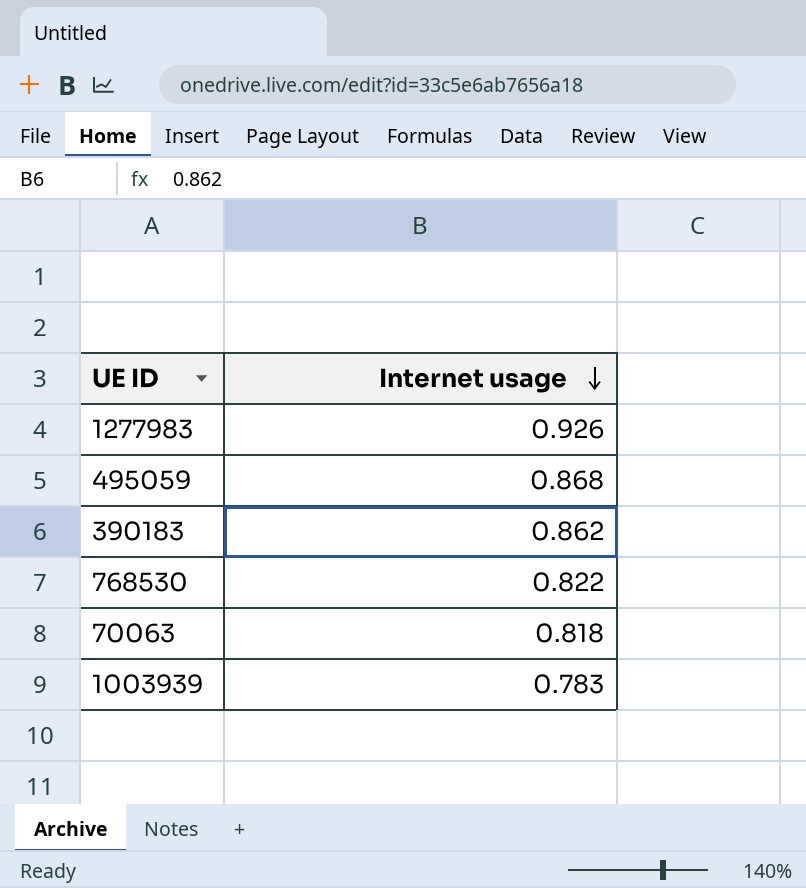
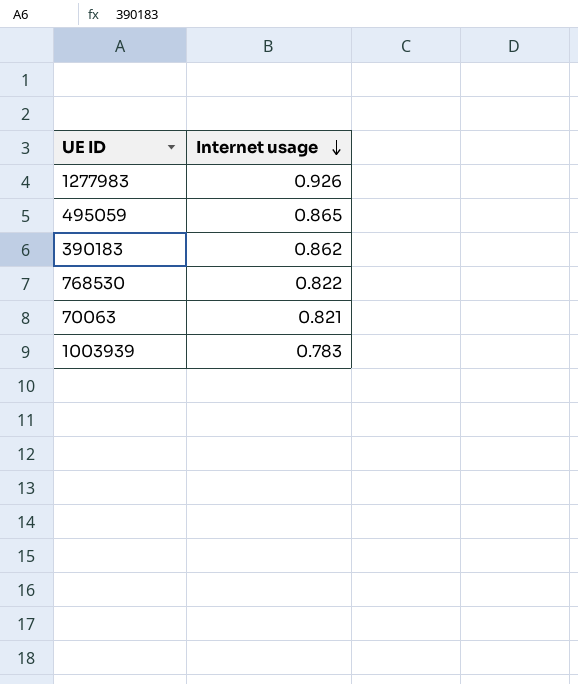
495059 | Internet usage: 0.868 -> 0.865
70063 | Internet usage: 0.818 -> 0.821

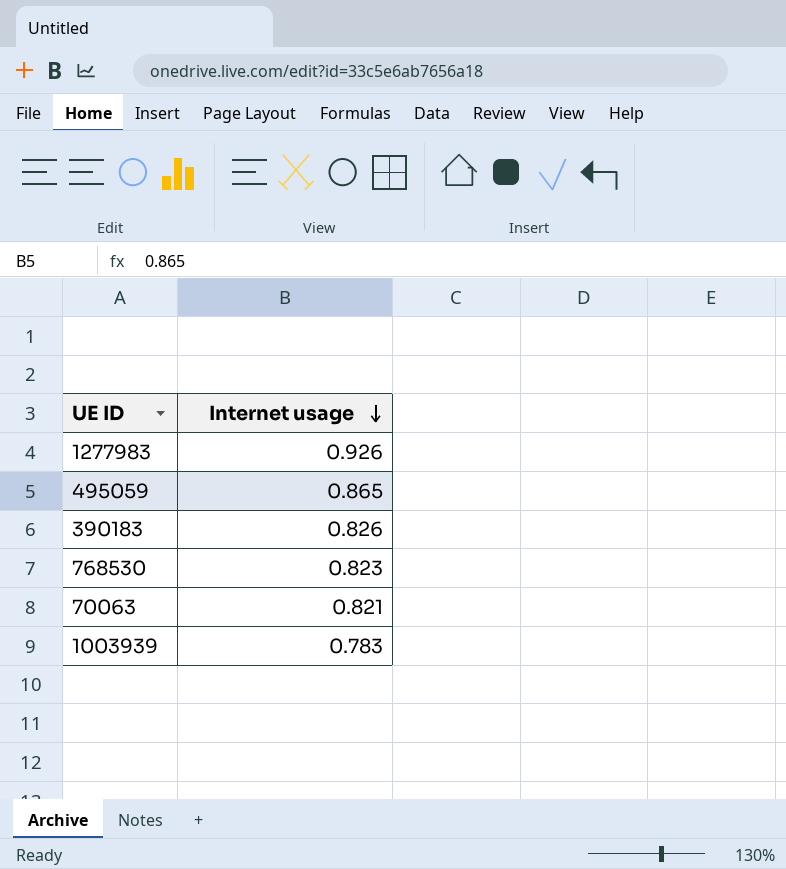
390183 | Internet usage: 0.862 -> 0.826
768530 | Internet usage: 0.822 -> 0.823

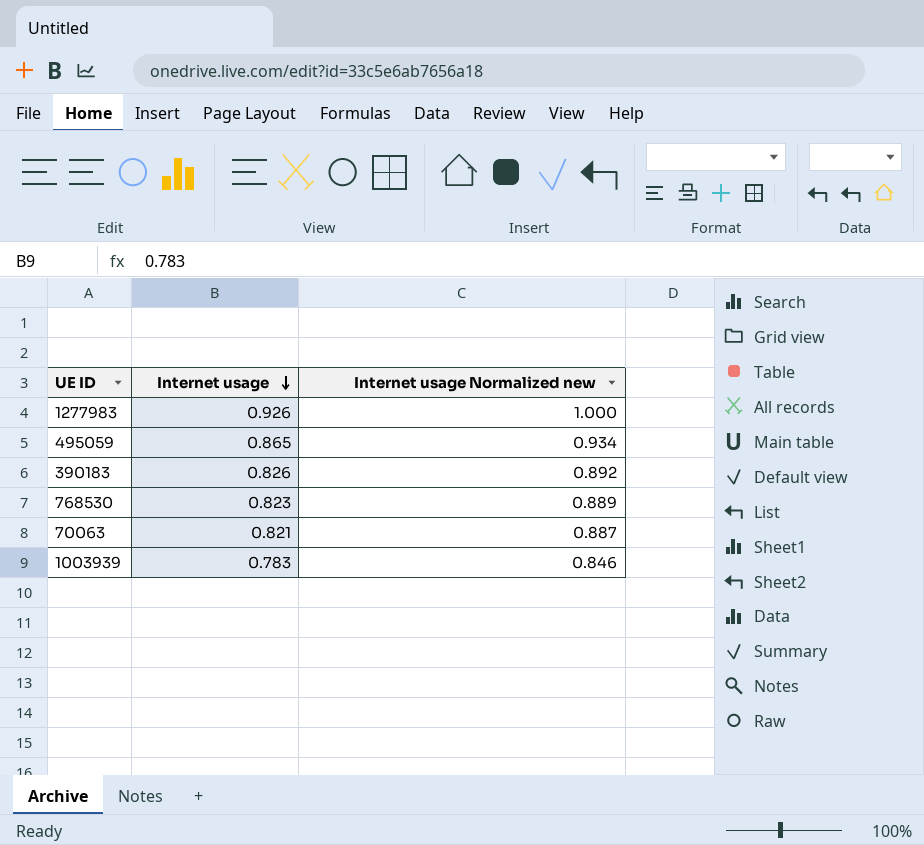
column Internet usage Normalized new | formula: none -> [Internet usage] * 1.08

